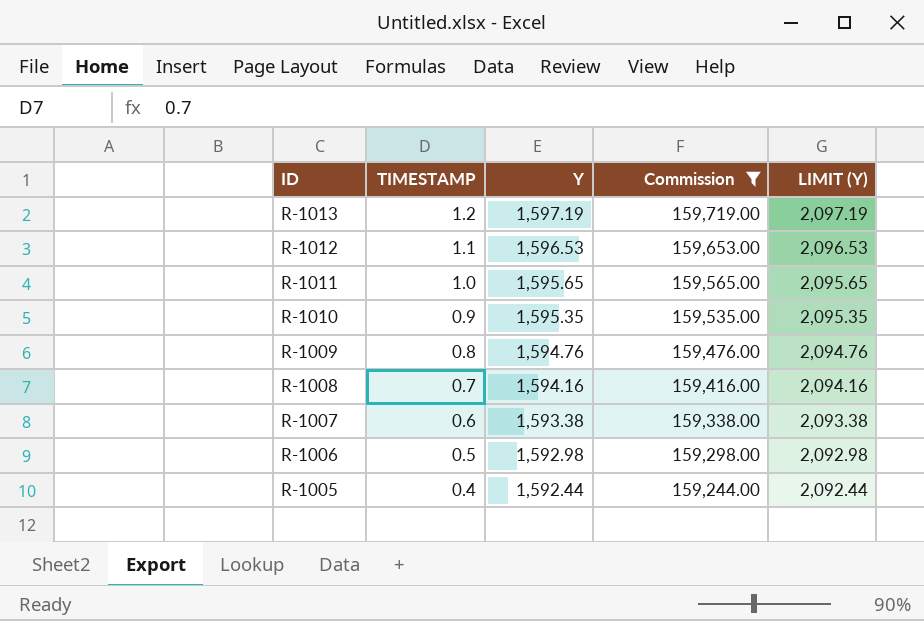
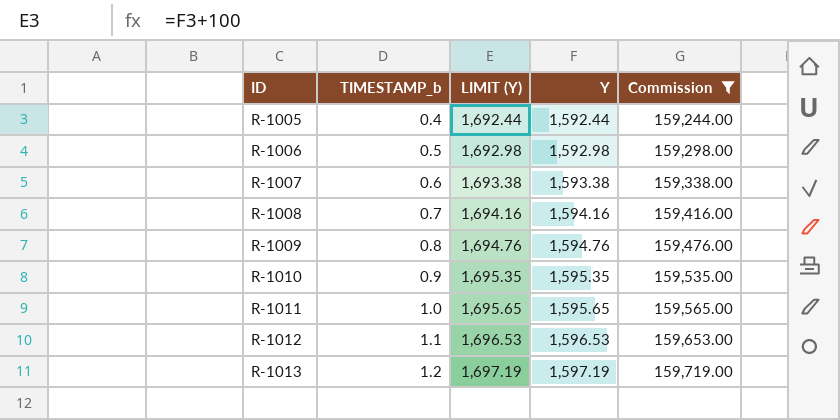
row order: ID descending -> ID ascending
column name: TIMESTAMP -> TIMESTAMP_b
column LIMIT (Y) | formula: [Y] + 500 -> [Y] + 100
column LIMIT (Y) | position: 5 -> 3

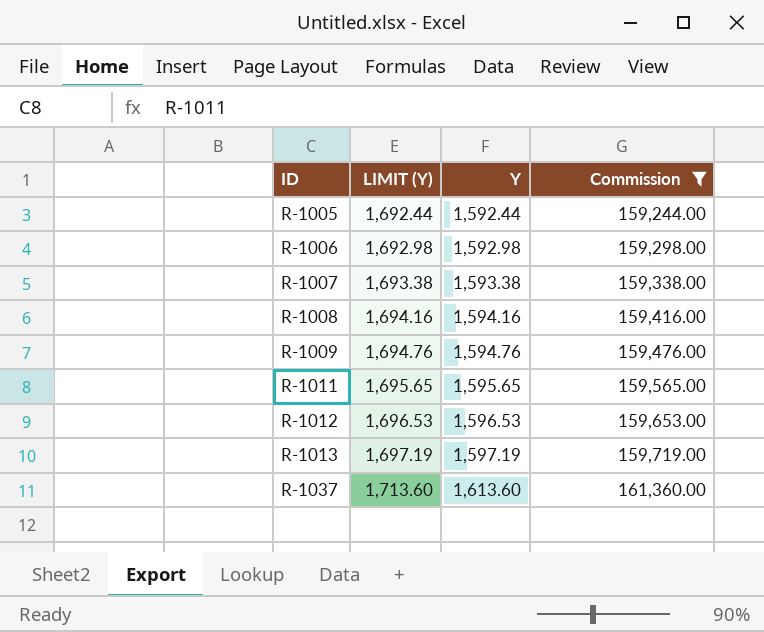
column TIMESTAMP_b | position: 2 -> none
row R-1010: 0.9 | 1,695.35 | 1,595.35 | 159,535.00 -> none
row R-1037: none -> 1,713.60 | 1,613.60 | 161,360.00

